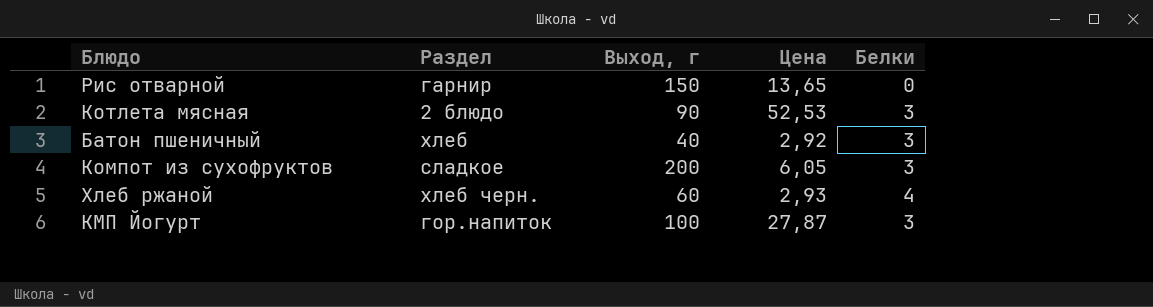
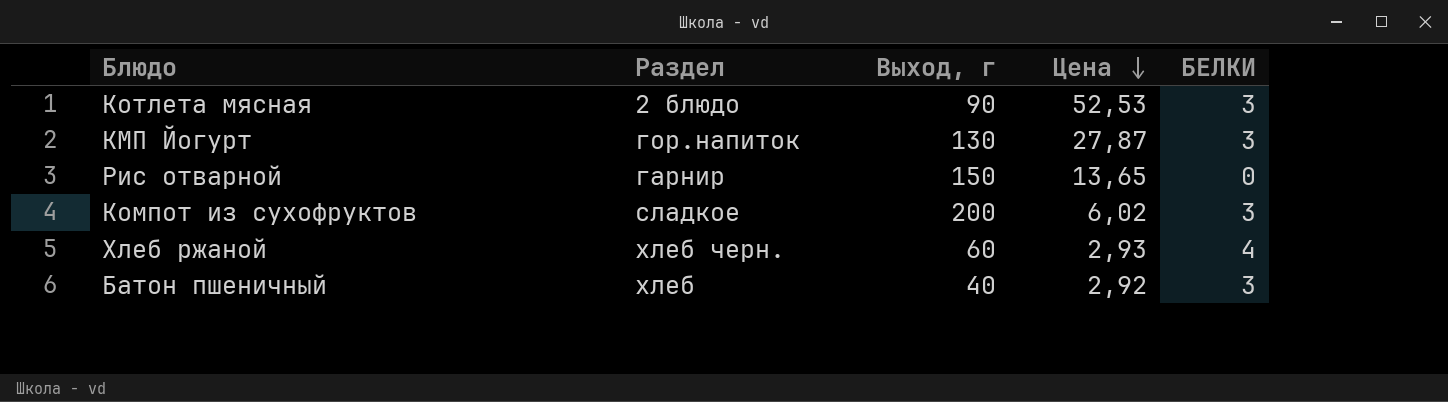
row order: none -> Цена descending
column name: Белки -> БЕЛКИ
КМП Йогурт | Выход, г: 100 -> 130
Компот из сухофруктов | Цена: 6,05 -> 6,02

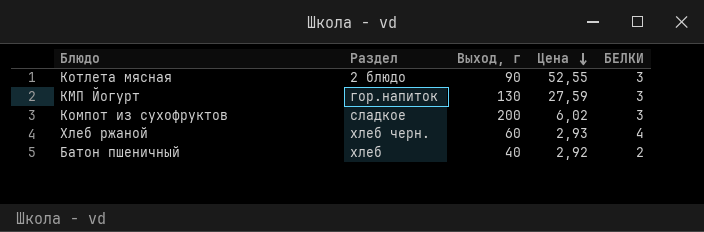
row Рис отварной: гарнир | 150 | 13,65 | 0 -> none
Котлета мясная | Цена: 52,53 -> 52,55
КМП Йогурт | Цена: 27,87 -> 27,59
Батон пшеничный | БЕЛКИ: 3 -> 2

